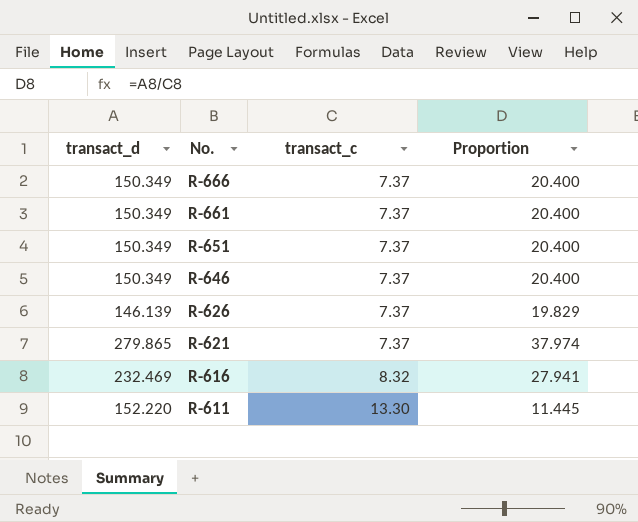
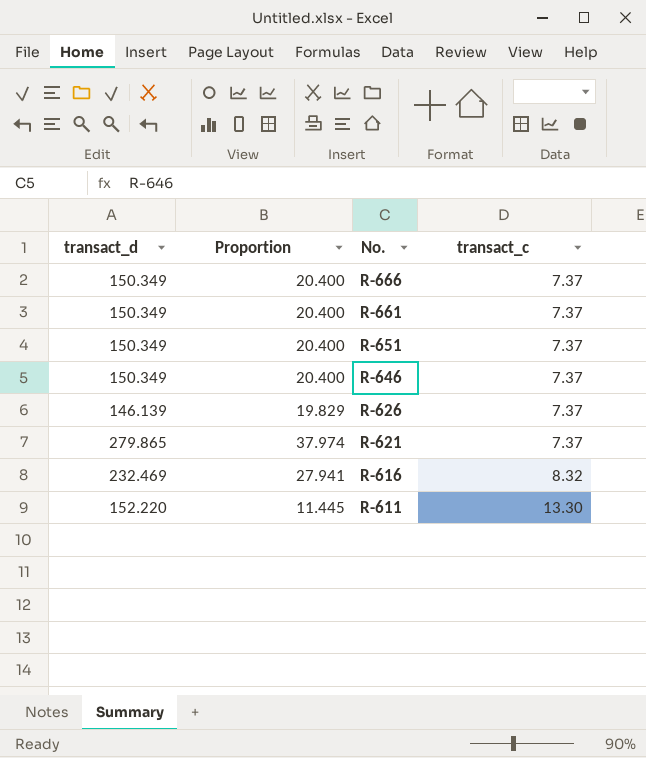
column Proportion | position: 4 -> 2

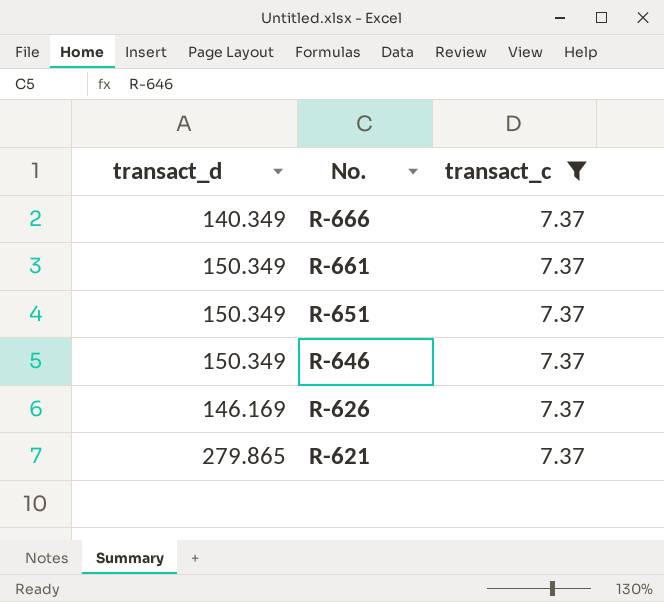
filter: none -> transact_c = 7.37
column Proportion | formula: [transact_d] / [transact_c] -> none
R-666 | transact_d: 150.349 -> 140.349
R-626 | transact_d: 146.139 -> 146.169

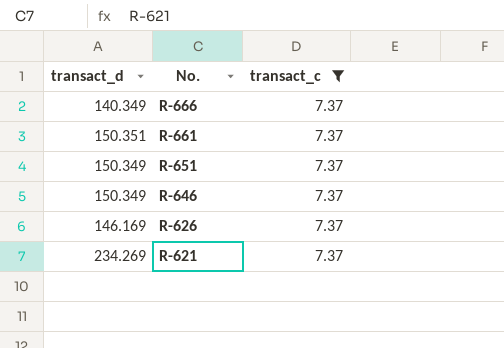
R-661 | transact_d: 150.349 -> 150.351
R-621 | transact_d: 279.865 -> 234.269

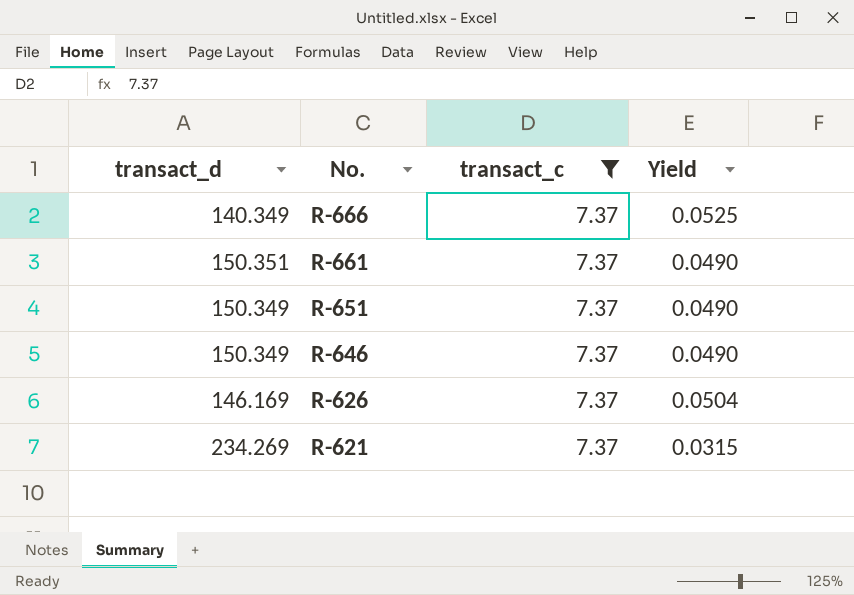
column Yield | formula: none -> [transact_c] / [transact_d]

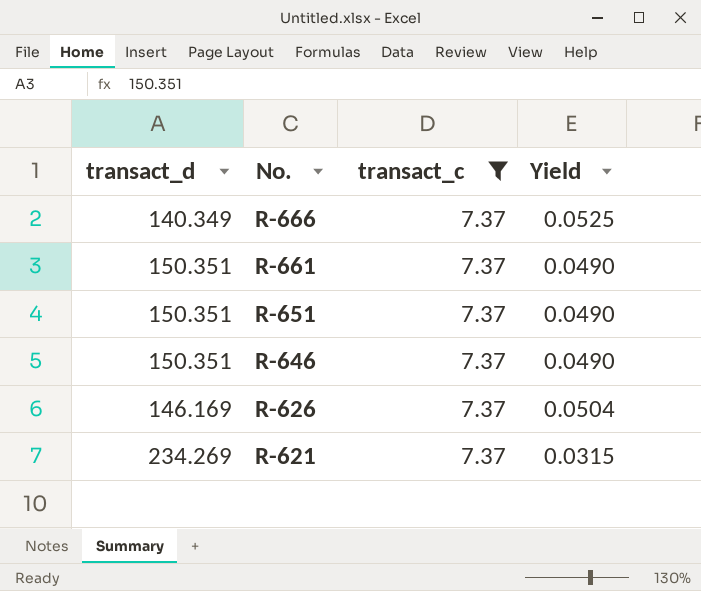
R-651 | transact_d: 150.349 -> 150.351
R-646 | transact_d: 150.349 -> 150.351

